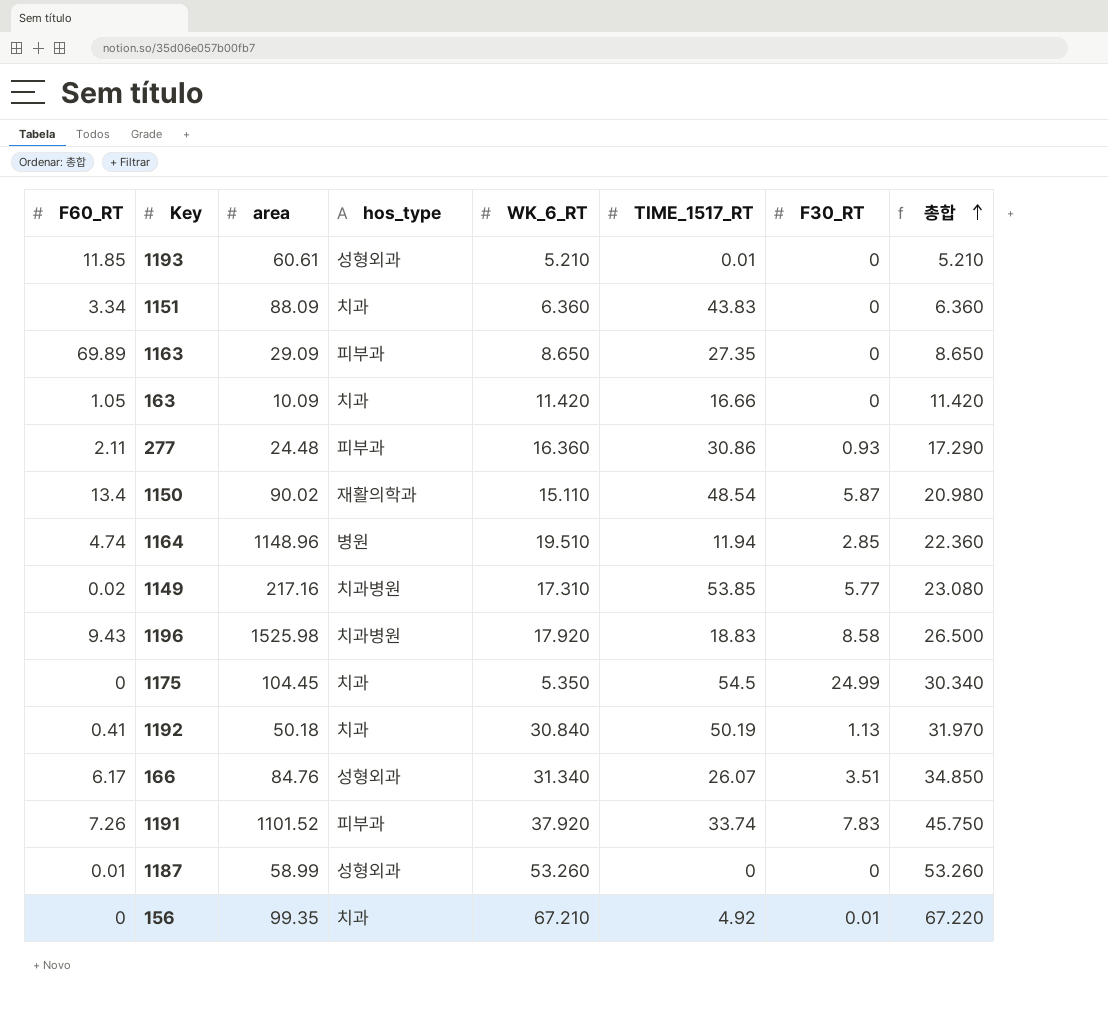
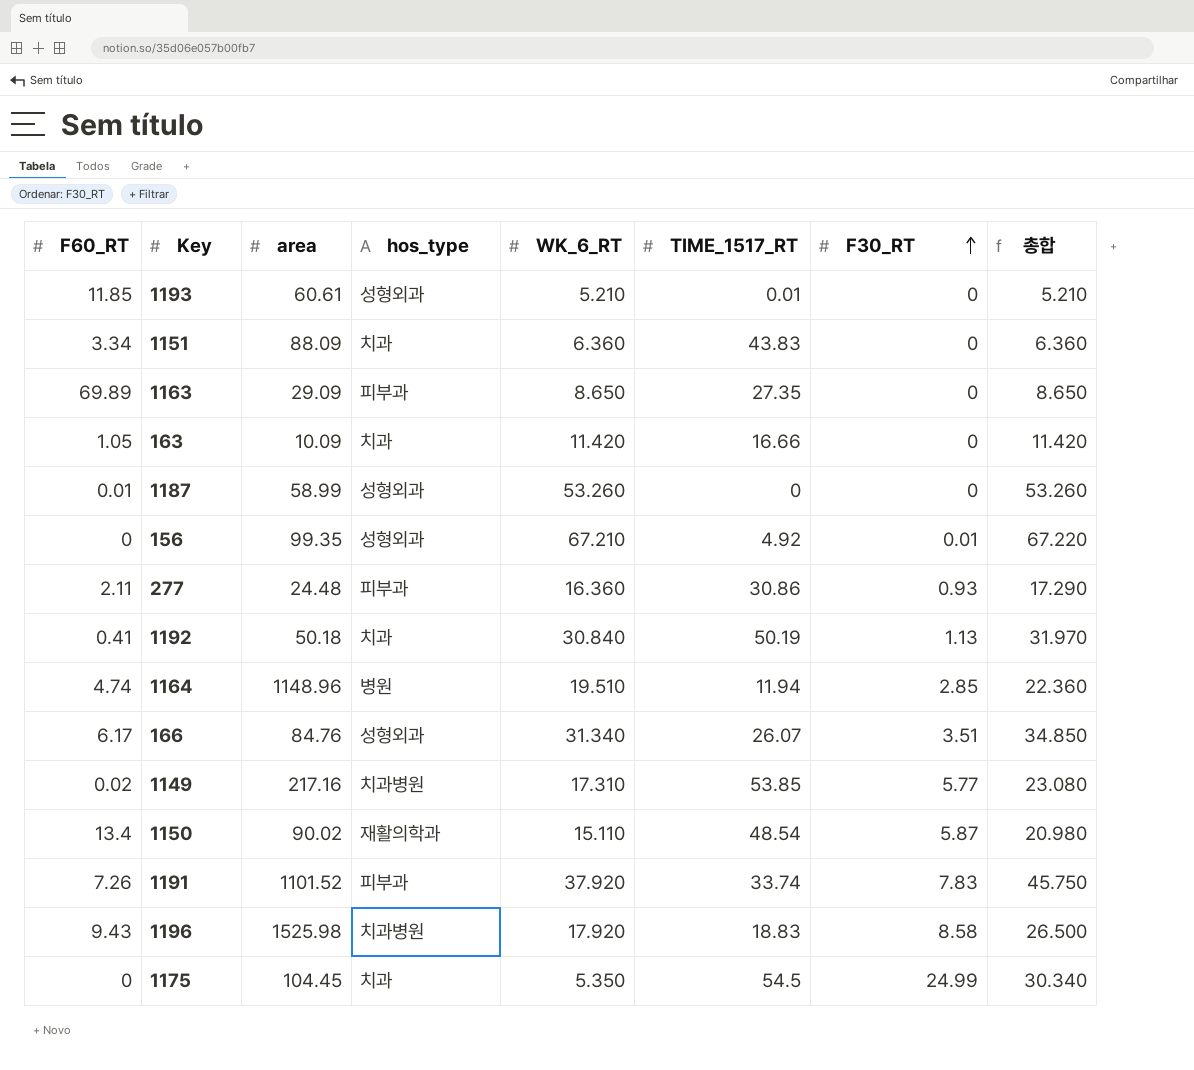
row order: 총합 ascending -> F30_RT ascending
156 | hos_type: 치과 -> 성형외과

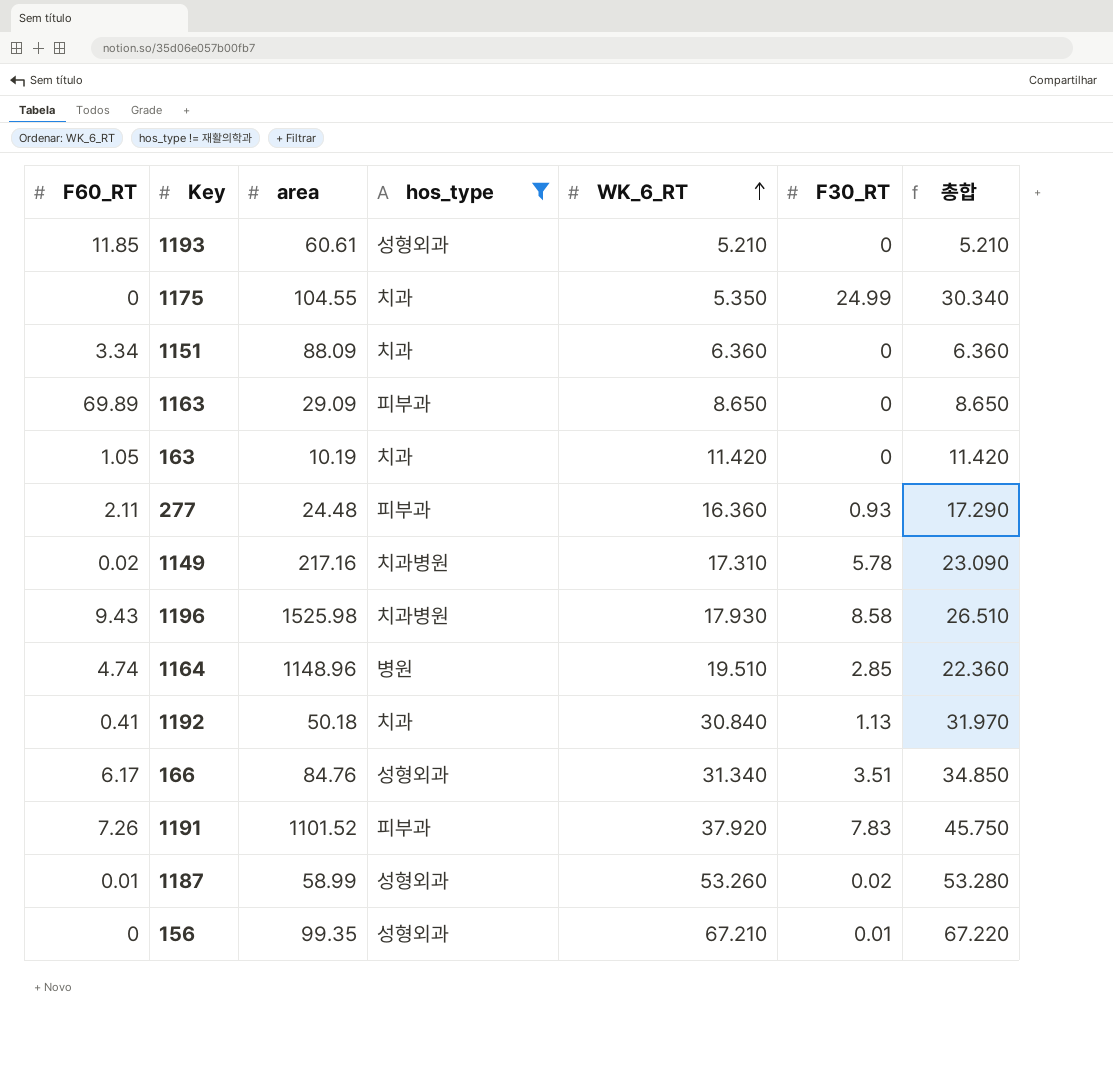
filter: none -> hos_type != 재활의학과
row order: F30_RT ascending -> WK_6_RT ascending
column TIME_1517_RT | position: 6 -> none
1175 | area: 104.45 -> 104.55
163 | area: 10.09 -> 10.19
1149 | F30_RT: 5.77 -> 5.78
1149 | 총합: 23.080 -> 23.090
1196 | WK_6_RT: 17.920 -> 17.930
1196 | 총합: 26.500 -> 26.510
1187 | F30_RT: 0 -> 0.02
1187 | 총합: 53.260 -> 53.280

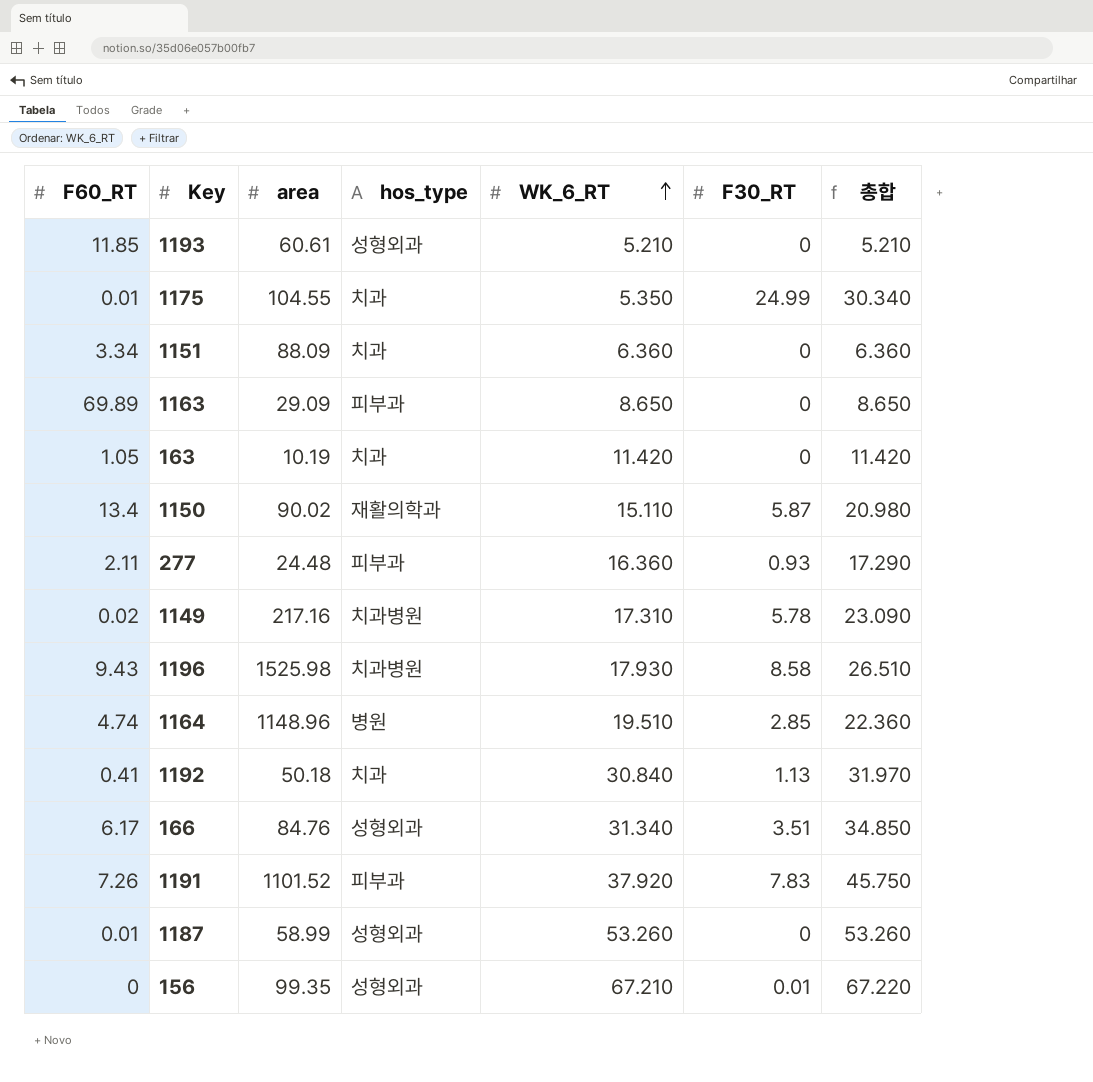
filter: hos_type != 재활의학과 -> none
1175 | F60_RT: 0 -> 0.01
1187 | F30_RT: 0.02 -> 0
1187 | 총합: 53.280 -> 53.260

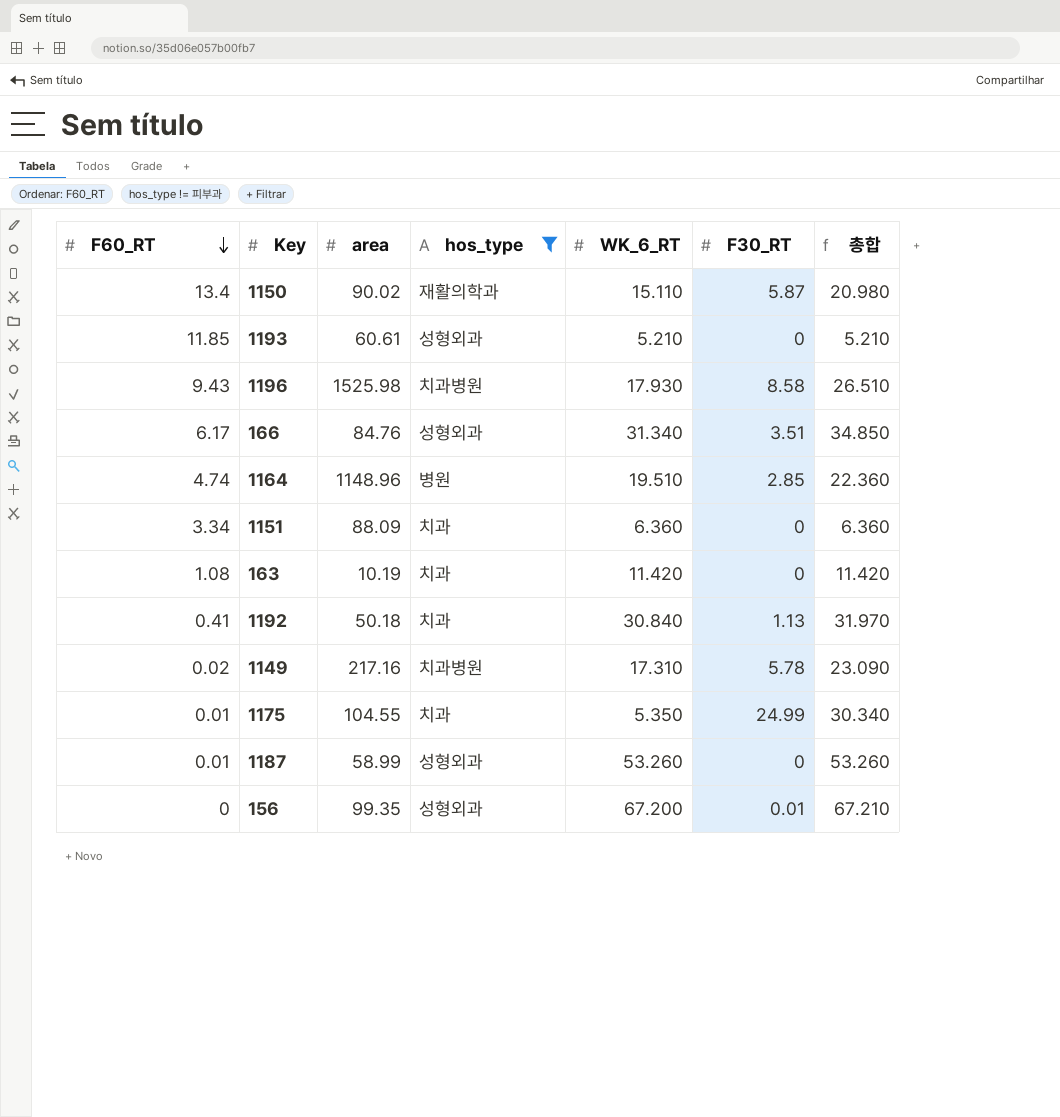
filter: none -> hos_type != 피부과
row order: WK_6_RT ascending -> F60_RT descending
163 | F60_RT: 1.05 -> 1.08
156 | WK_6_RT: 67.210 -> 67.200
156 | 총합: 67.220 -> 67.210

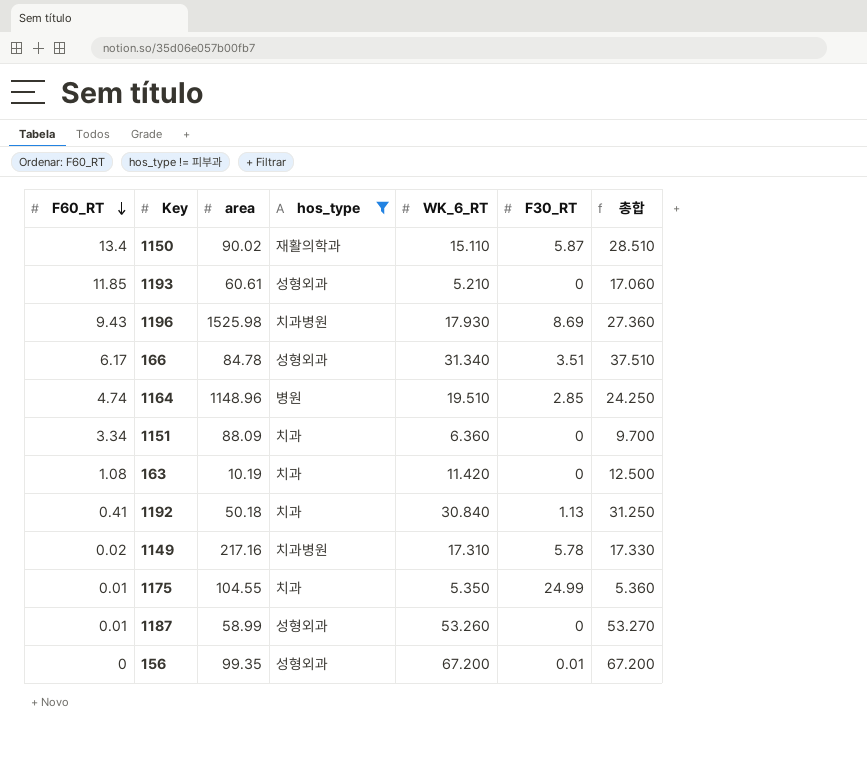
column 총합 | formula: [WK_6_RT] + [F30_RT] -> [F60_RT] + [WK_6_RT]
1196 | F30_RT: 8.58 -> 8.69
166 | area: 84.76 -> 84.78

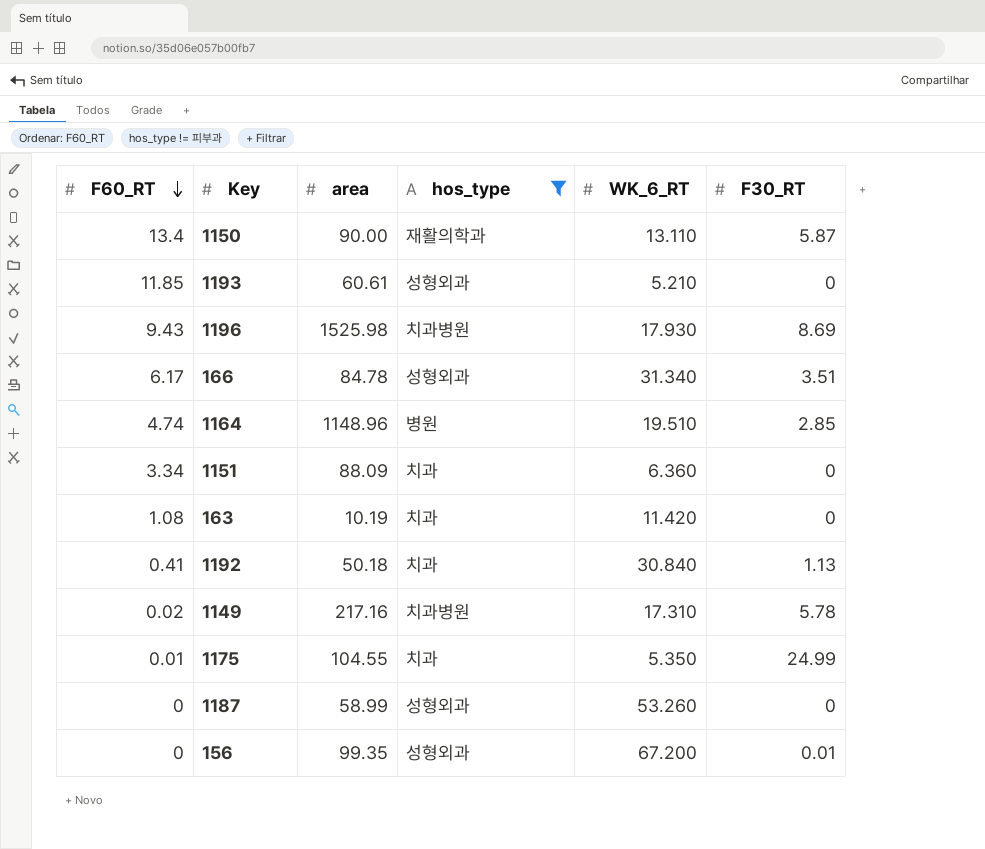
column 총합 | formula: [F60_RT] + [WK_6_RT] -> none
1150 | area: 90.02 -> 90.00
1150 | WK_6_RT: 15.110 -> 13.110
1187 | F60_RT: 0.01 -> 0

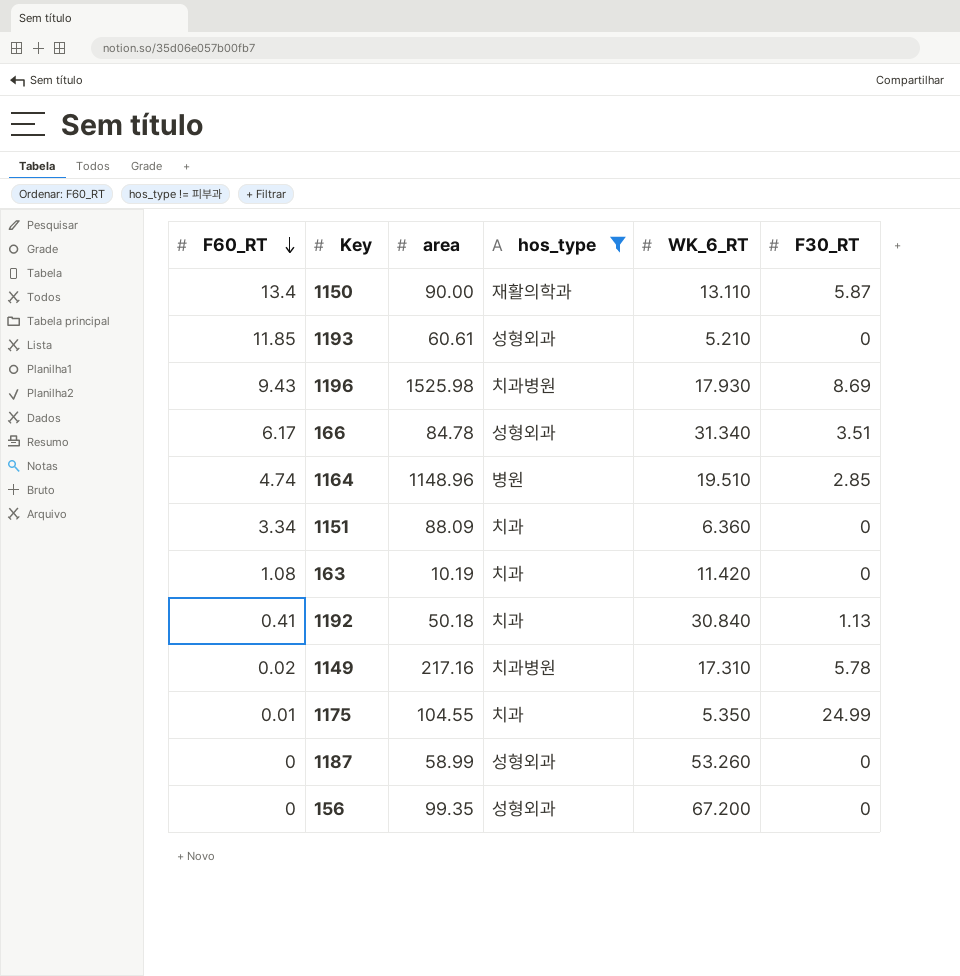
156 | F30_RT: 0.01 -> 0

